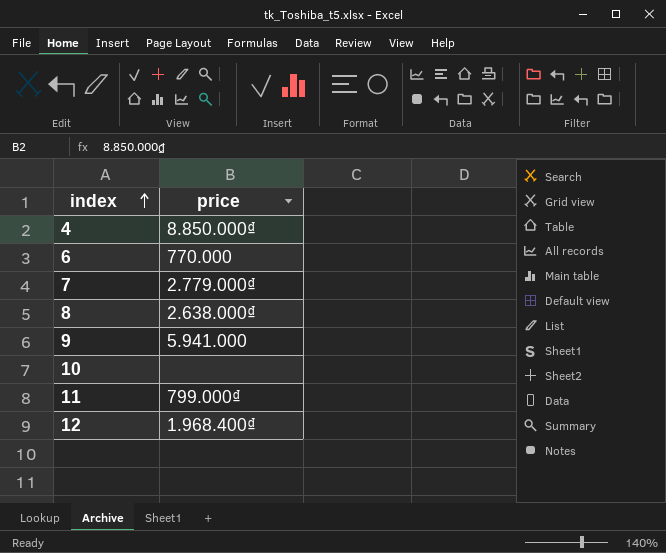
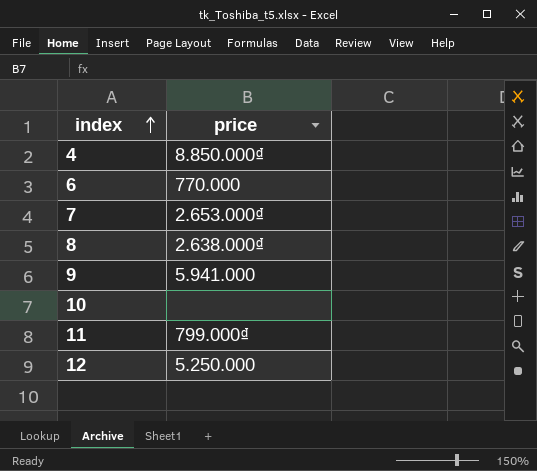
7 | price: 2.779.000₫ -> 2.653.000₫
12 | price: 1.968.400₫ -> 5.250.000

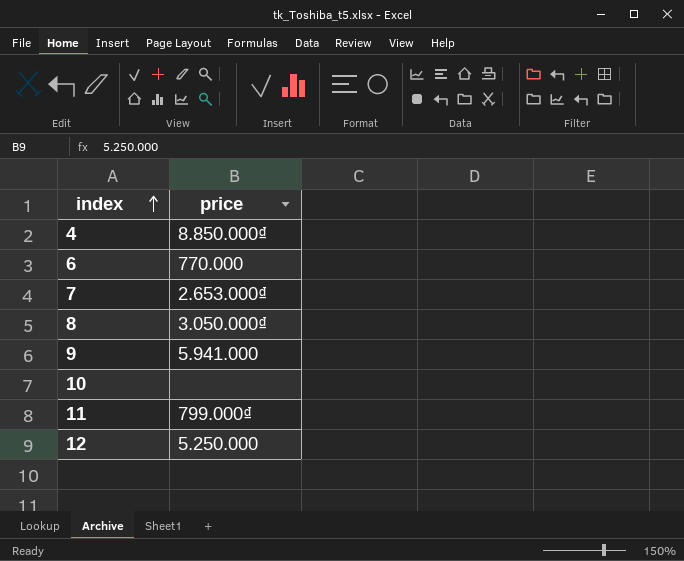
8 | price: 2.638.000₫ -> 3.050.000₫

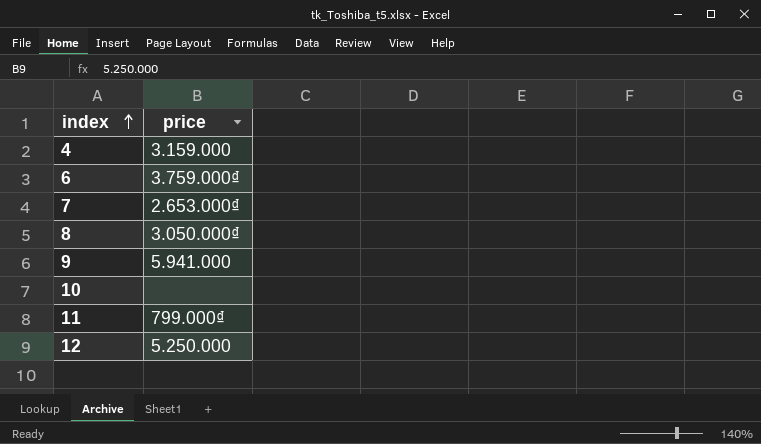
4 | price: 8.850.000₫ -> 3.159.000
6 | price: 770.000 -> 3.759.000₫

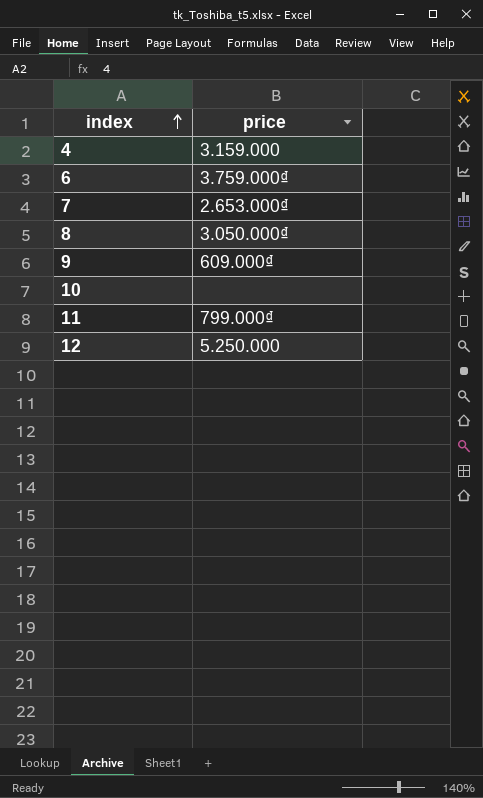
9 | price: 5.941.000 -> 609.000₫

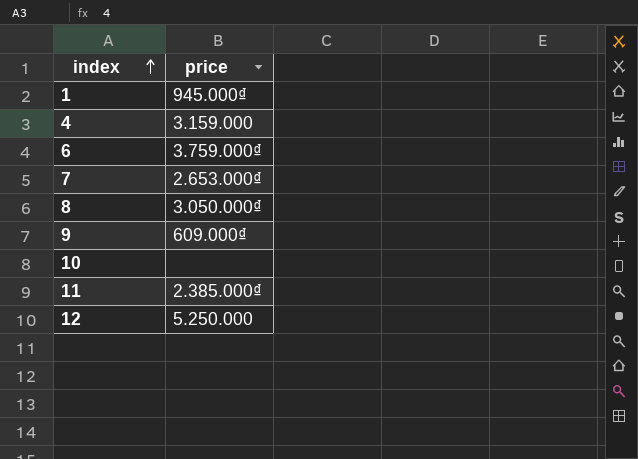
row 1: none -> 945.000₫
11 | price: 799.000₫ -> 2.385.000₫

